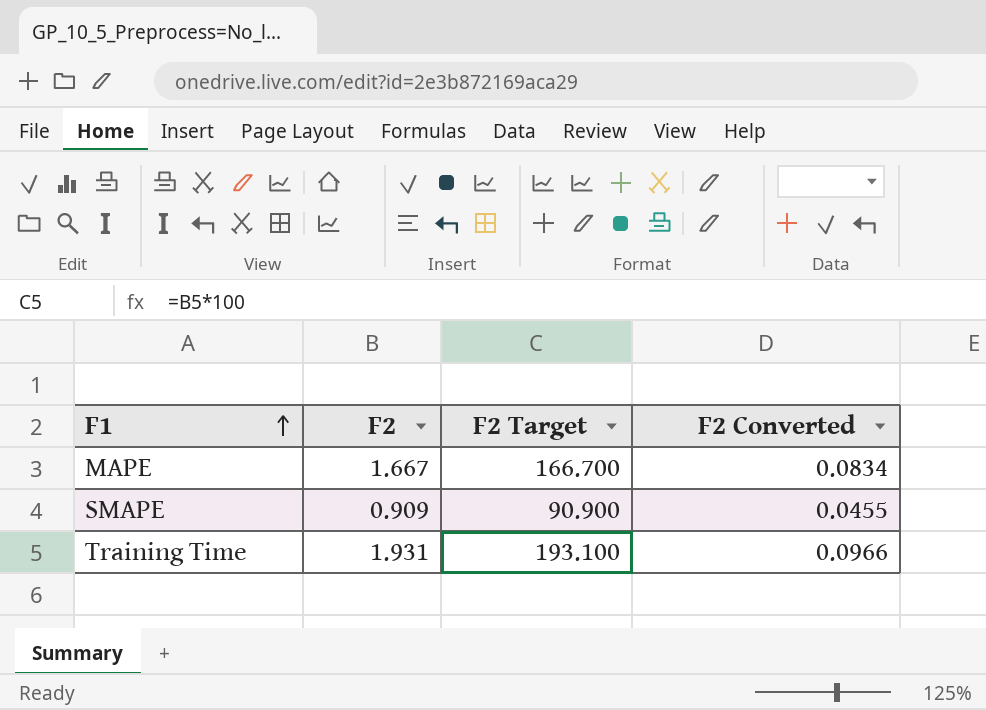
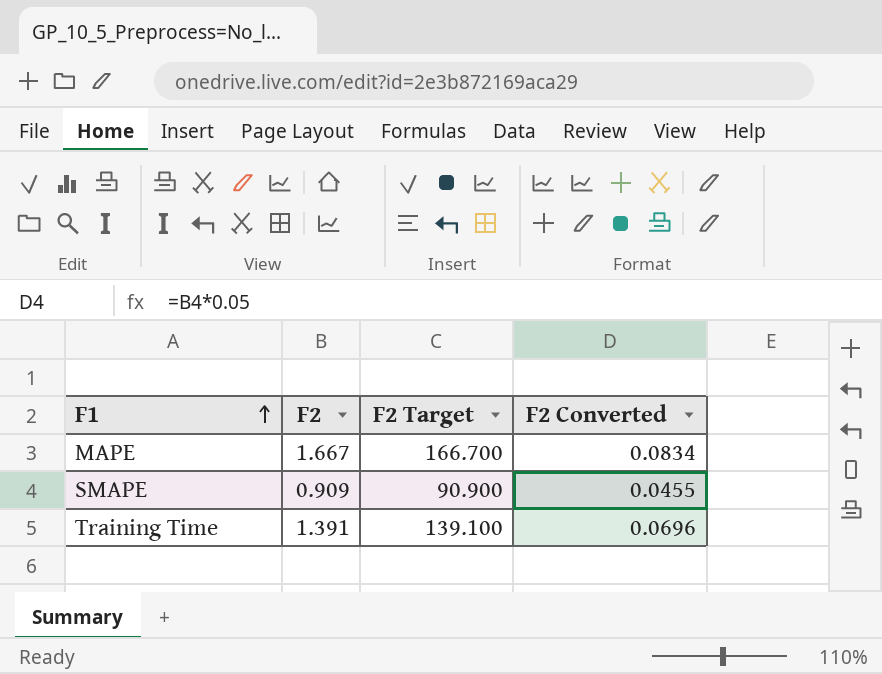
Training Time | F2: 1.931 -> 1.391
Training Time | F2 Target: 193.100 -> 139.100
Training Time | F2 Converted: 0.0966 -> 0.0696

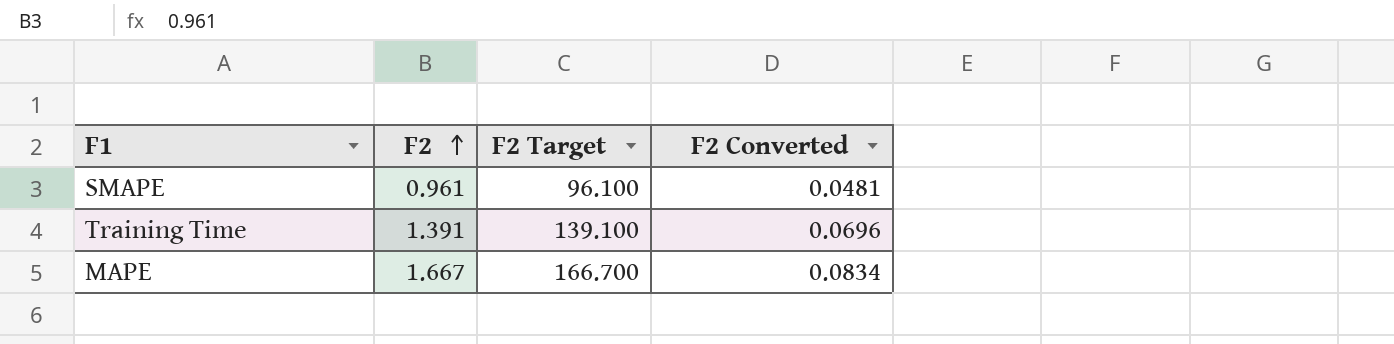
row order: F1 ascending -> F2 ascending
SMAPE | F2: 0.909 -> 0.961
SMAPE | F2 Target: 90.900 -> 96.100
SMAPE | F2 Converted: 0.0455 -> 0.0481

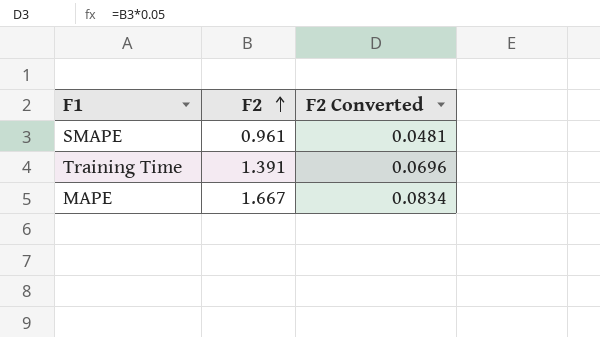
column F2 Target | formula: [F2] * 100 -> none

